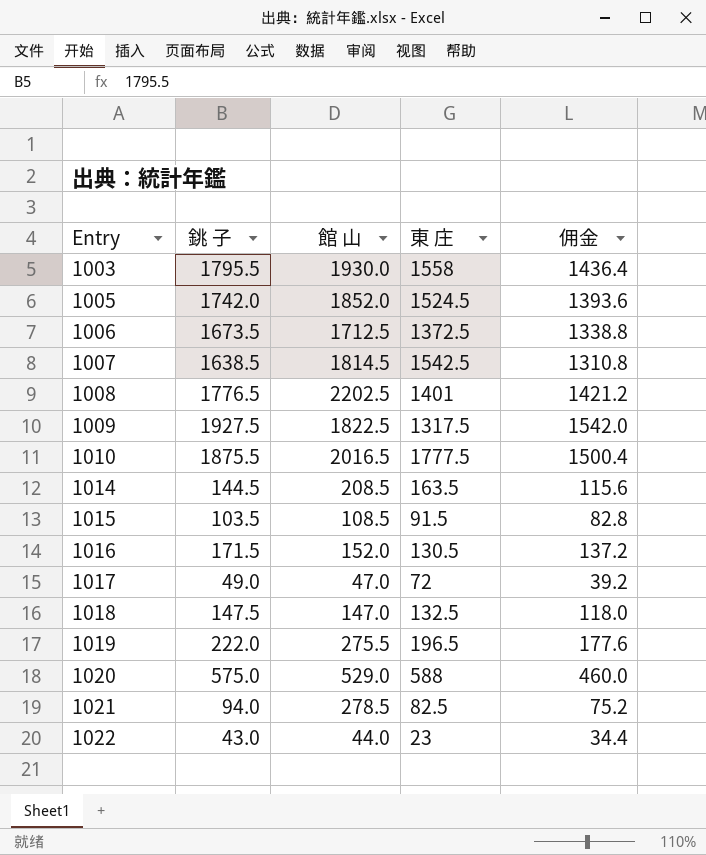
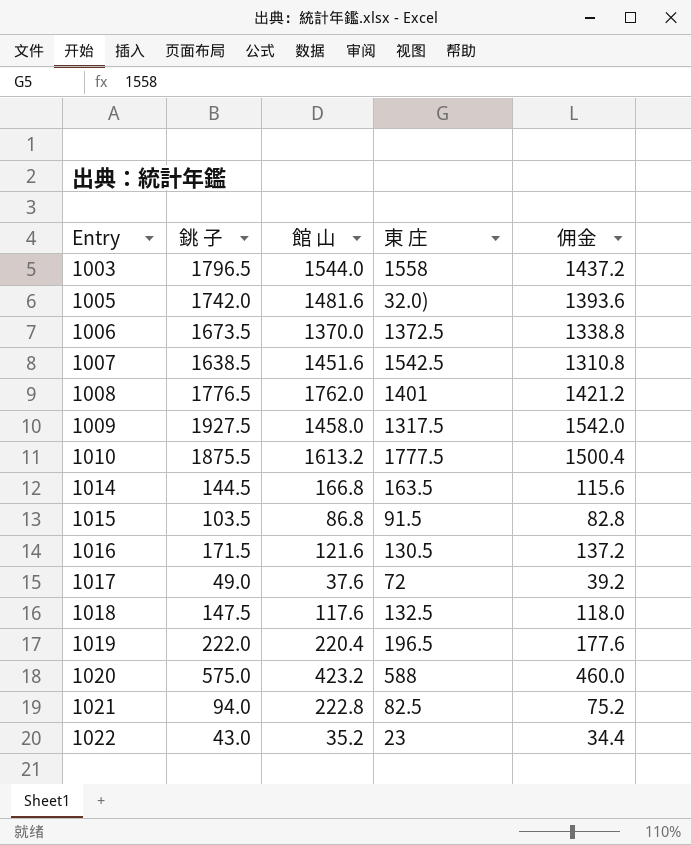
1003 | 銚 子: 1795.5 -> 1796.5
1003 | 館 山: 1930.0 -> 1544.0
1003 | 佣金: 1436.4 -> 1437.2
1005 | 館 山: 1852.0 -> 1481.6
1005 | 東 庄: 1524.5 -> 32.0)
1006 | 館 山: 1712.5 -> 1370.0
1007 | 館 山: 1814.5 -> 1451.6
1008 | 館 山: 2202.5 -> 1762.0
1009 | 館 山: 1822.5 -> 1458.0
1010 | 館 山: 2016.5 -> 1613.2
1014 | 館 山: 208.5 -> 166.8
1015 | 館 山: 108.5 -> 86.8
1016 | 館 山: 152.0 -> 121.6
1017 | 館 山: 47.0 -> 37.6
1018 | 館 山: 147.0 -> 117.6
1019 | 館 山: 275.5 -> 220.4
1020 | 館 山: 529.0 -> 423.2
1021 | 館 山: 278.5 -> 222.8
1022 | 館 山: 44.0 -> 35.2

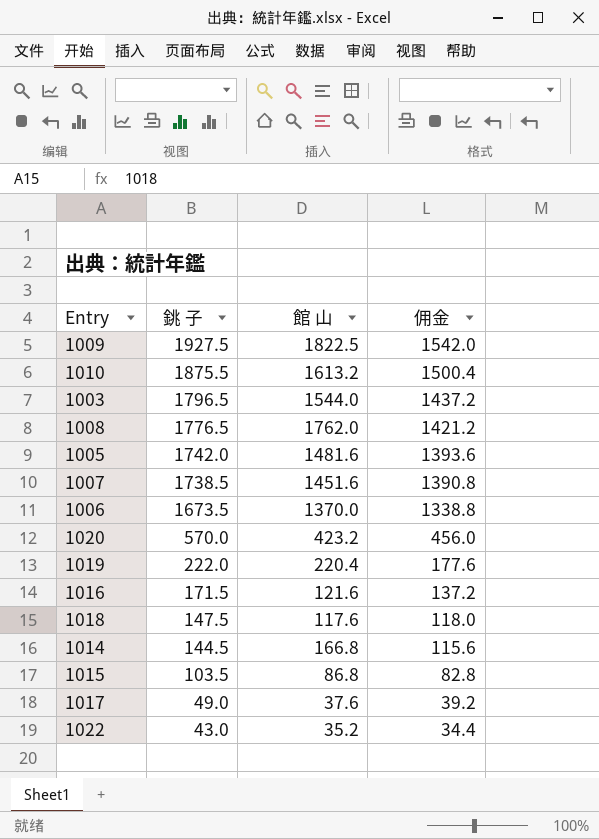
row order: Entry ascending -> 銚 子 descending
column 東 庄 | position: 4 -> none
row 1021: 94.0 | 222.8 | 82.5 | 75.2 -> none
1009 | 館 山: 1458.0 -> 1822.5
1007 | 銚 子: 1638.5 -> 1738.5
1007 | 佣金: 1310.8 -> 1390.8
1020 | 銚 子: 575.0 -> 570.0
1020 | 佣金: 460.0 -> 456.0

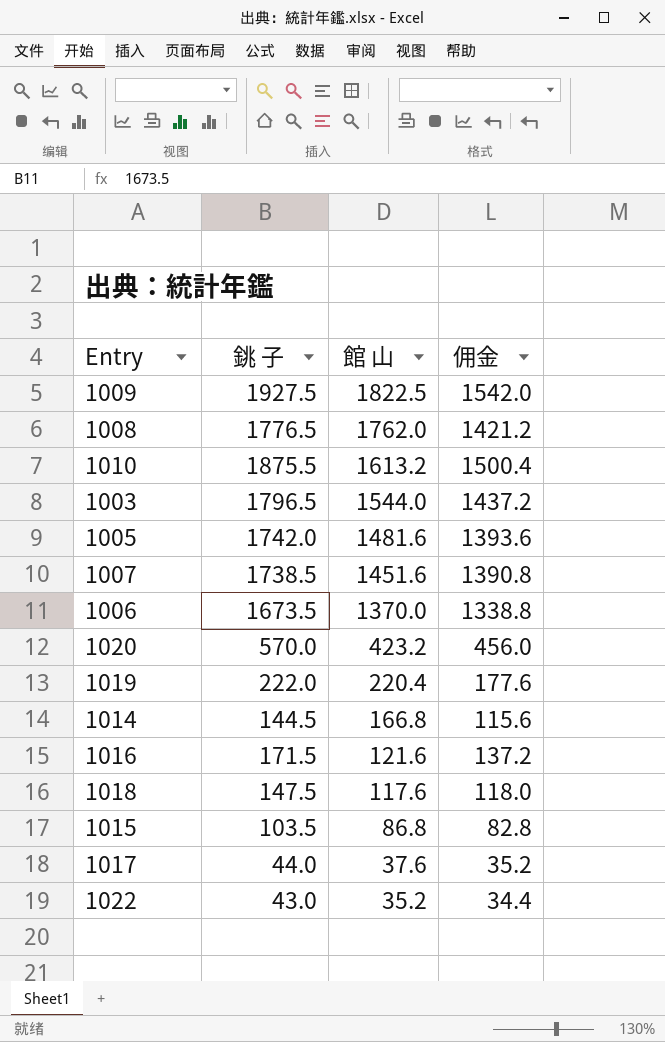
row order: 銚 子 descending -> 館 山 descending
1017 | 銚 子: 49.0 -> 44.0
1017 | 佣金: 39.2 -> 35.2

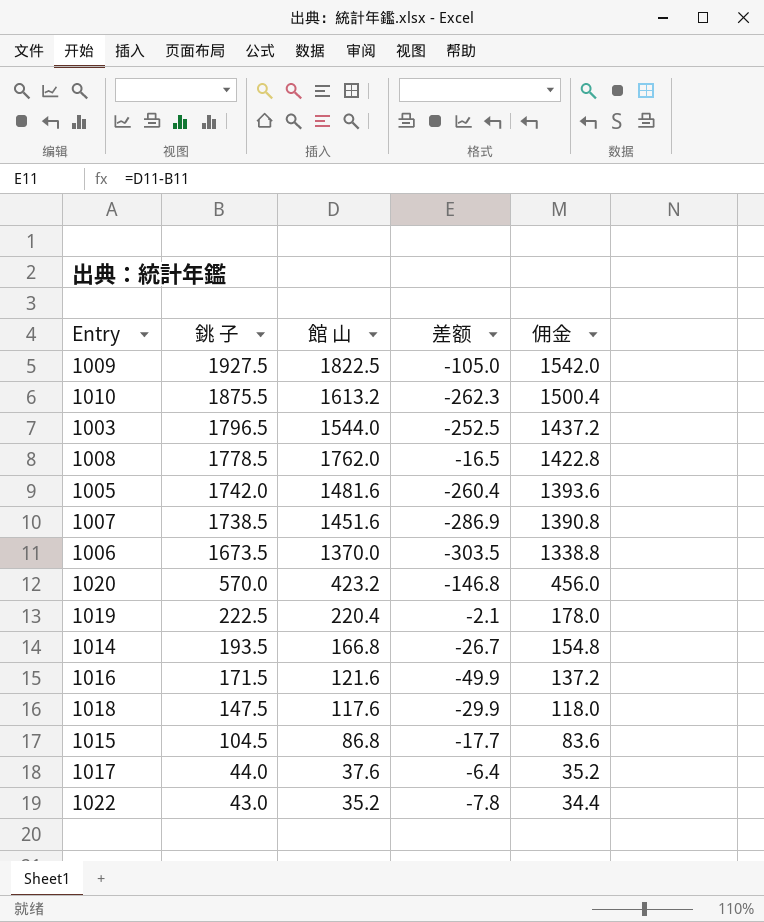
row order: 館 山 descending -> 銚 子 descending
column 差额 | formula: none -> [館 山] - [銚 子]
1008 | 銚 子: 1776.5 -> 1778.5
1008 | 佣金: 1421.2 -> 1422.8
1019 | 銚 子: 222.0 -> 222.5
1019 | 佣金: 177.6 -> 178.0
1014 | 銚 子: 144.5 -> 193.5
1014 | 佣金: 115.6 -> 154.8
1015 | 銚 子: 103.5 -> 104.5
1015 | 佣金: 82.8 -> 83.6

